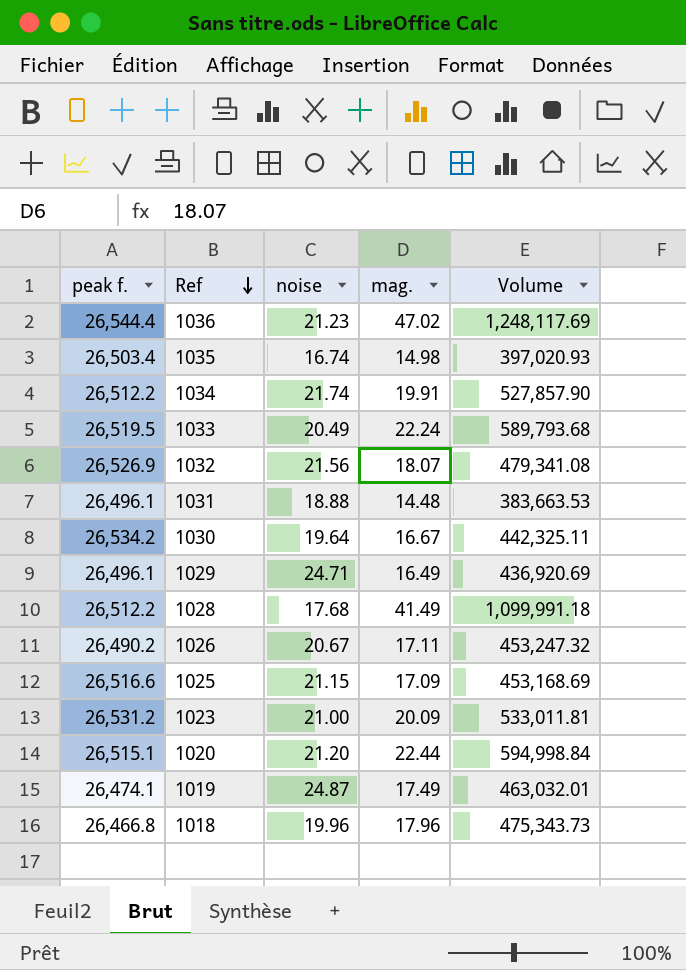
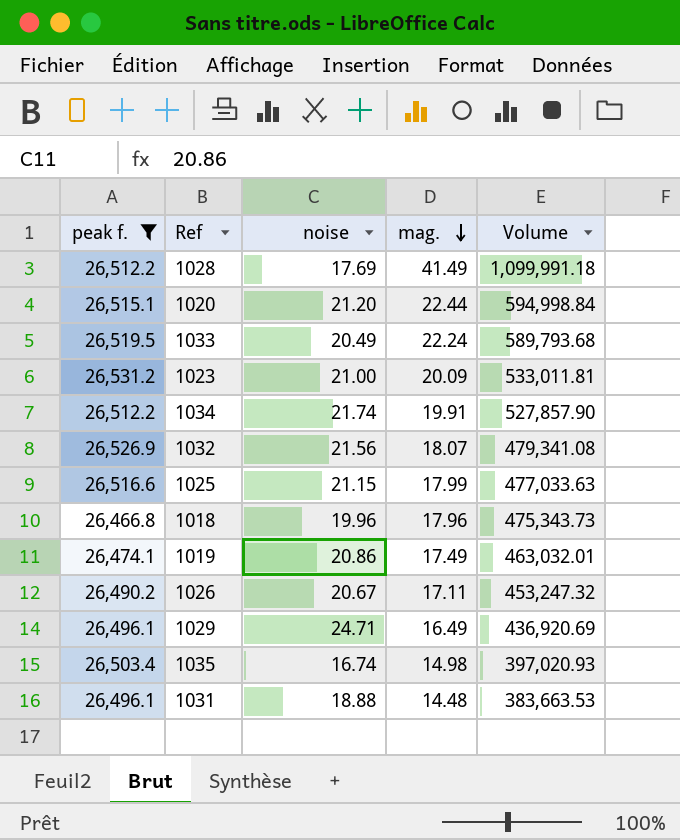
filter: none -> peak f. <= 26,531.2
row order: Ref descending -> mag. descending
1028 | noise: 17.68 -> 17.69
1025 | mag.: 17.09 -> 17.99
1025 | Volume: 453,168.69 -> 477,033.63
1019 | noise: 24.87 -> 20.86

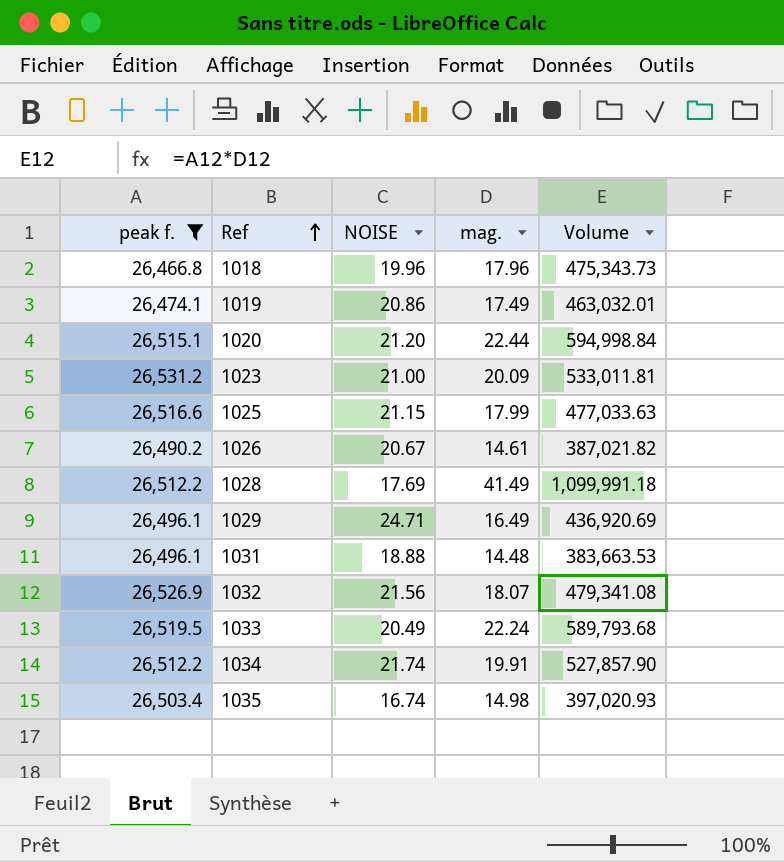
row order: mag. descending -> Ref ascending
column name: noise -> NOISE
1026 | mag.: 17.11 -> 14.61
1026 | Volume: 453,247.32 -> 387,021.82

